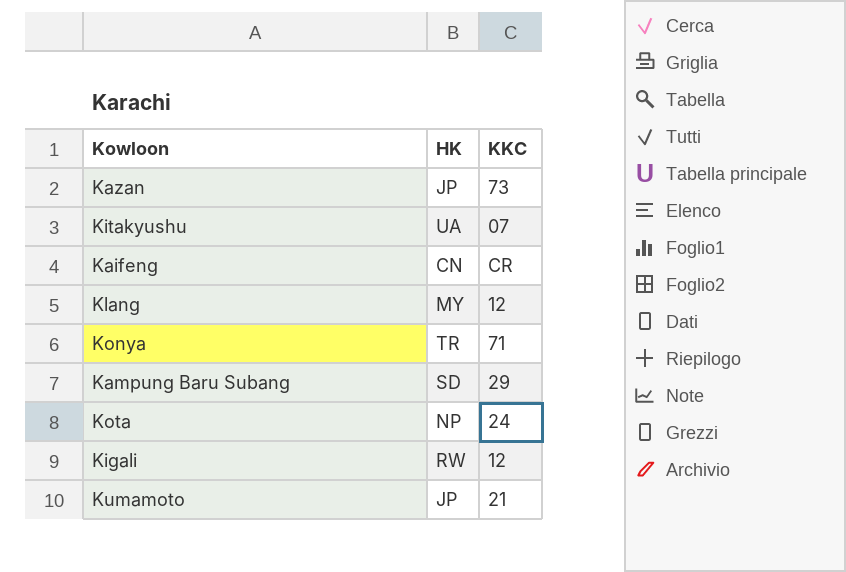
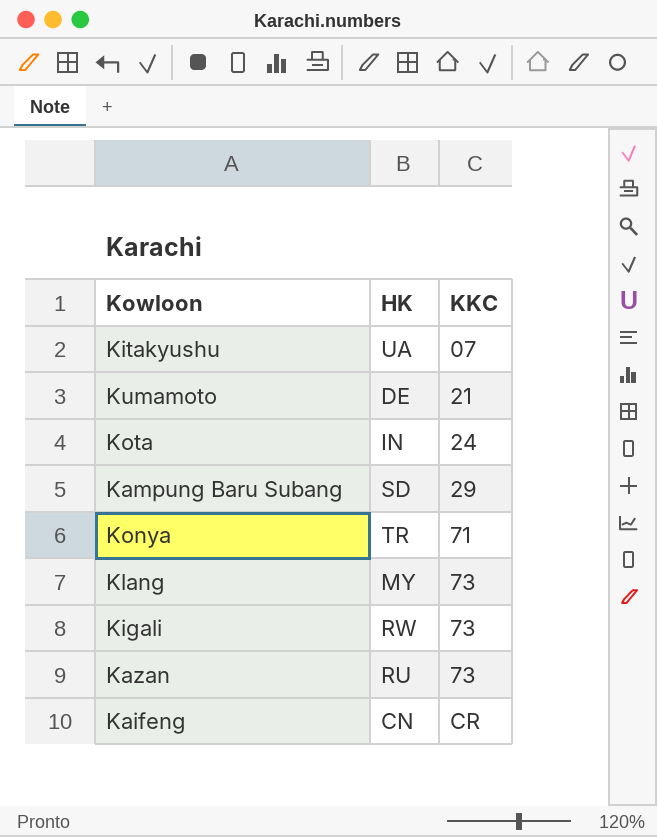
row order: none -> KKC ascending
Kumamoto | HK: JP -> DE
Kota | HK: NP -> IN
Klang | KKC: 12 -> 73
Kigali | KKC: 12 -> 73
Kazan | HK: JP -> RU

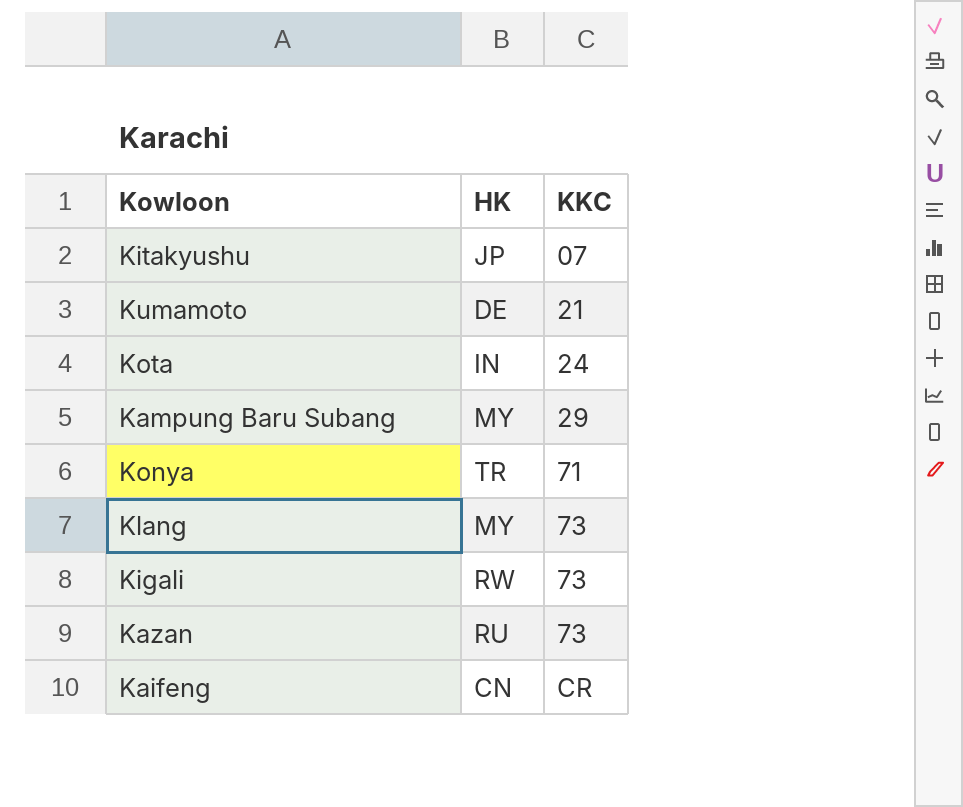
Kitakyushu | HK: UA -> JP
Kampung Baru Subang | HK: SD -> MY

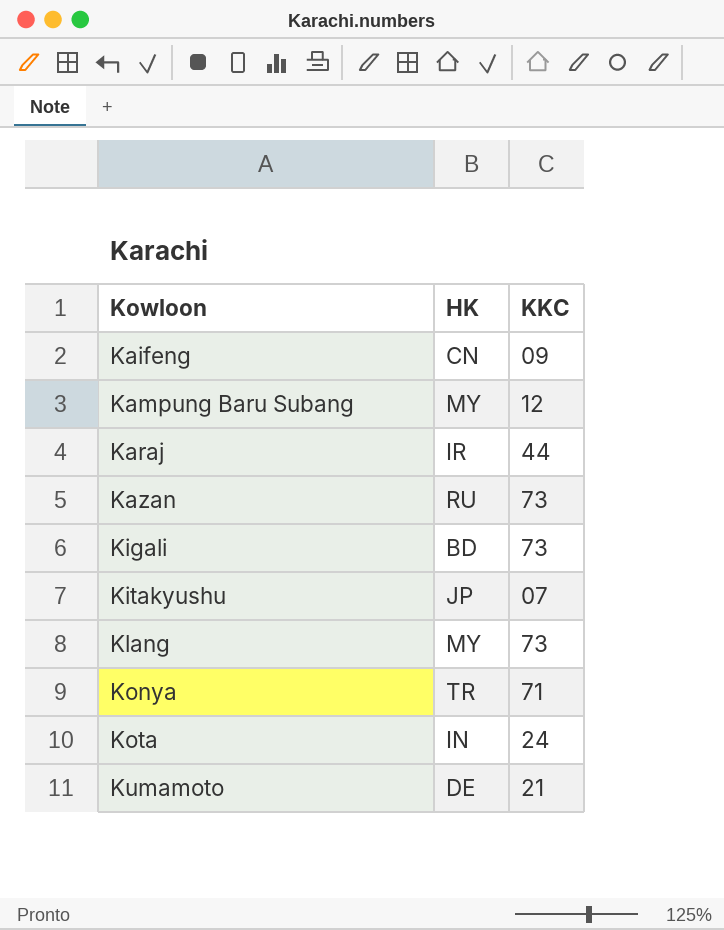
row order: KKC ascending -> Kowloon ascending
Kaifeng | KKC: CR -> 09
Kampung Baru Subang | KKC: 29 -> 12
row Karaj: none -> IR | 44
Kigali | HK: RW -> BD

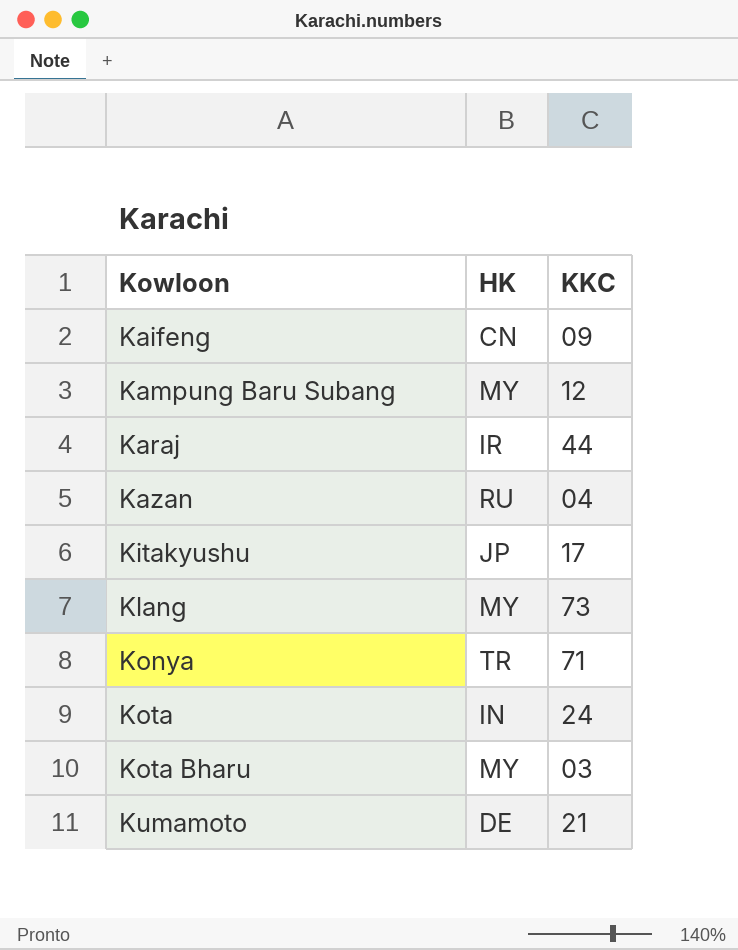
row Kigali: BD | 73 -> none
Kazan | KKC: 73 -> 04
Kitakyushu | KKC: 07 -> 17
row Kota Bharu: none -> MY | 03

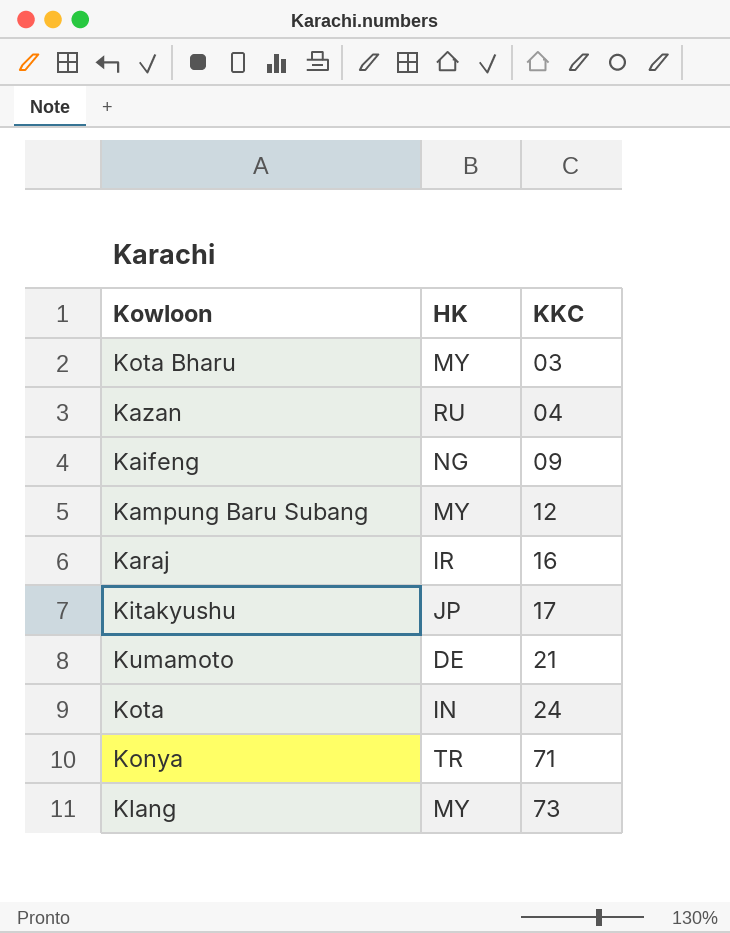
row order: Kowloon ascending -> KKC ascending
Kaifeng | HK: CN -> NG
Karaj | KKC: 44 -> 16

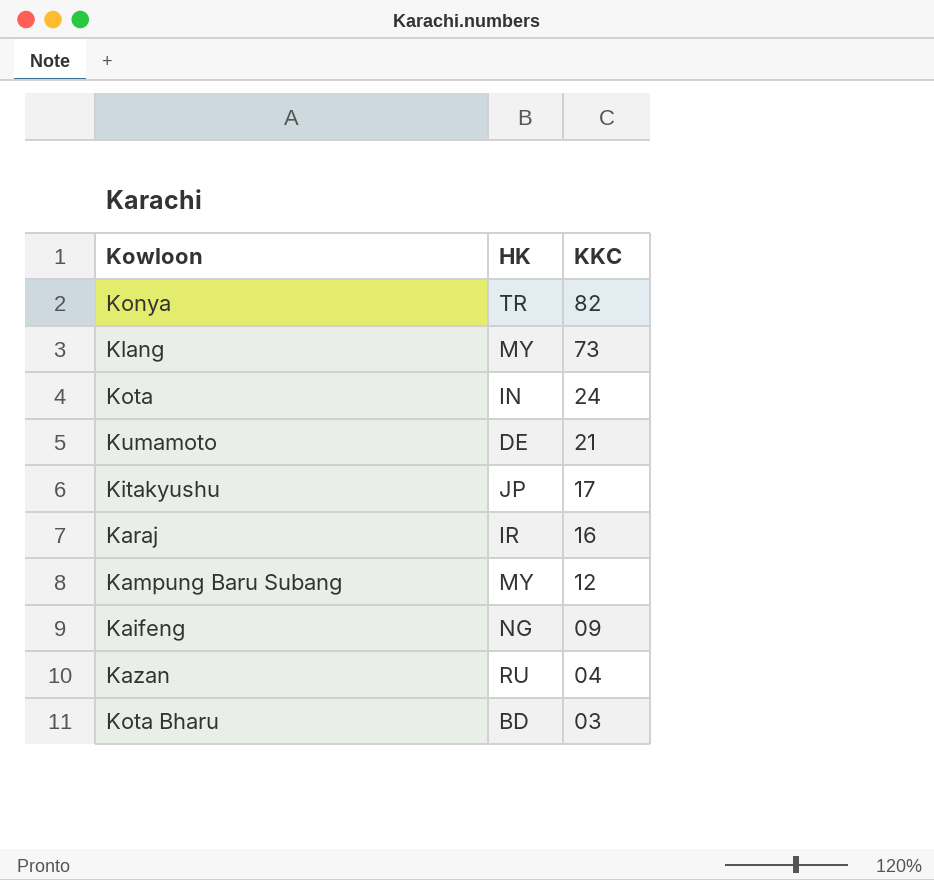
row order: KKC ascending -> KKC descending
Konya | KKC: 71 -> 82
Kota Bharu | HK: MY -> BD

